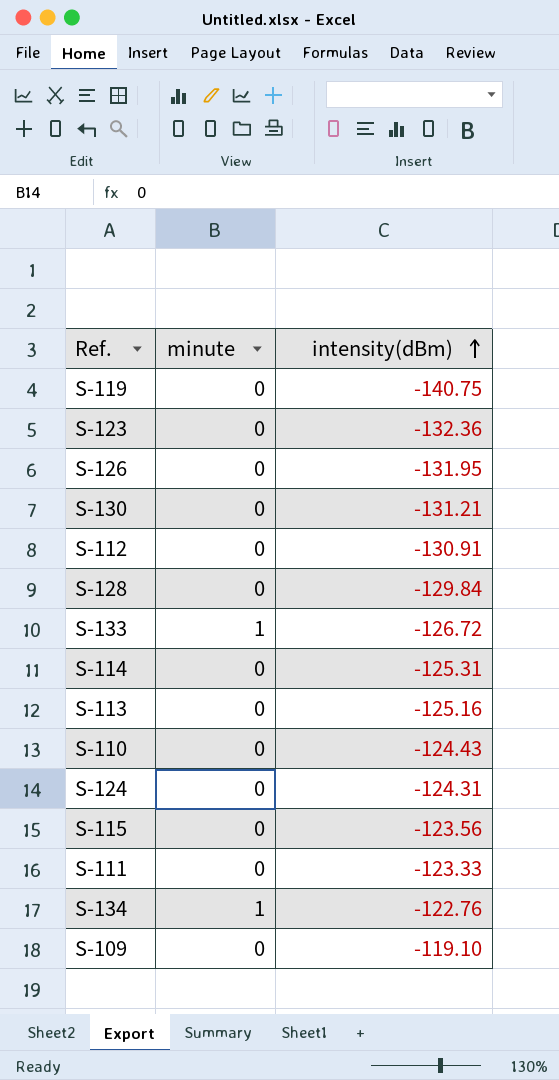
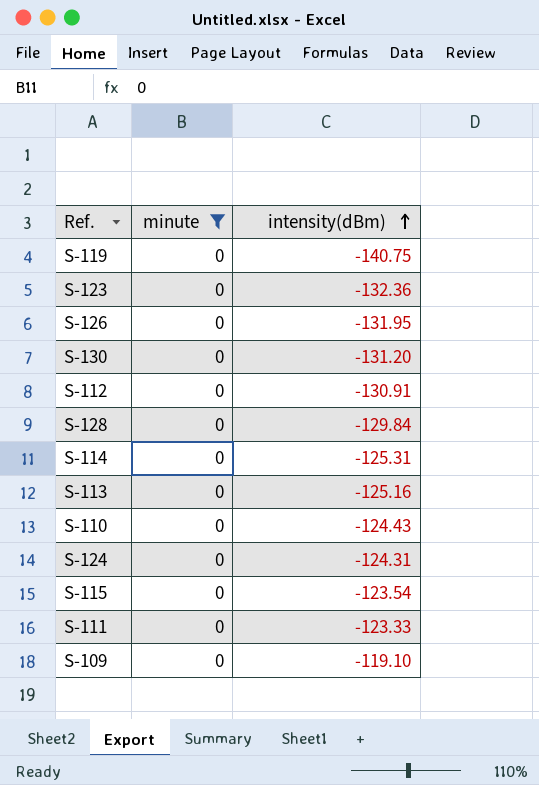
filter: none -> minute = 0
S-130 | intensity(dBm): -131.21 -> -131.20
S-115 | intensity(dBm): -123.56 -> -123.54

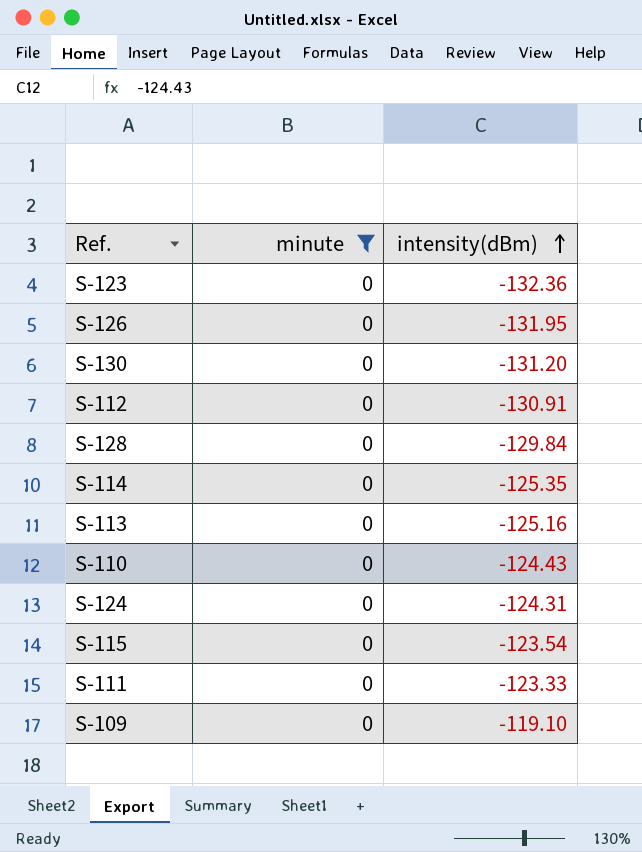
row S-119: 0 | -140.75 -> none
S-114 | intensity(dBm): -125.31 -> -125.35

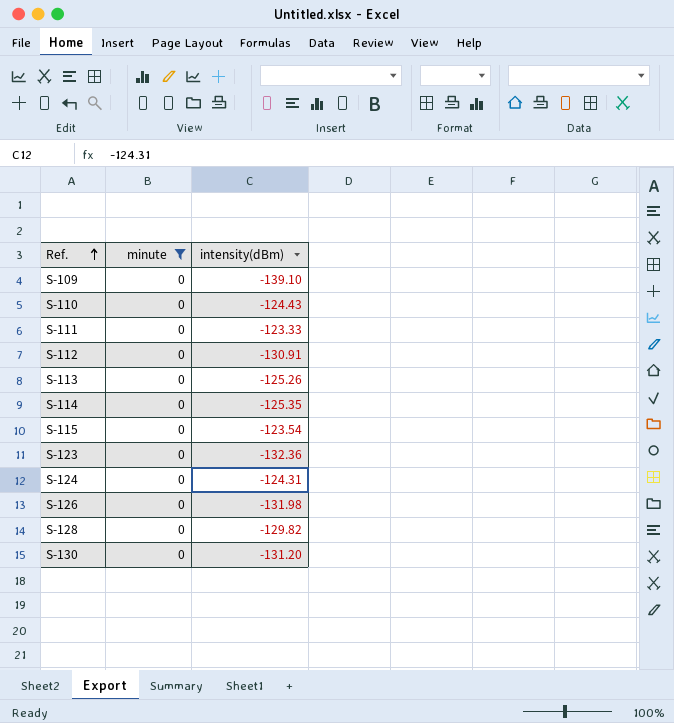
row order: intensity(dBm) ascending -> Ref. ascending
S-109 | intensity(dBm): -119.10 -> -139.10
S-113 | intensity(dBm): -125.16 -> -125.26
S-126 | intensity(dBm): -131.95 -> -131.98
S-128 | intensity(dBm): -129.84 -> -129.82

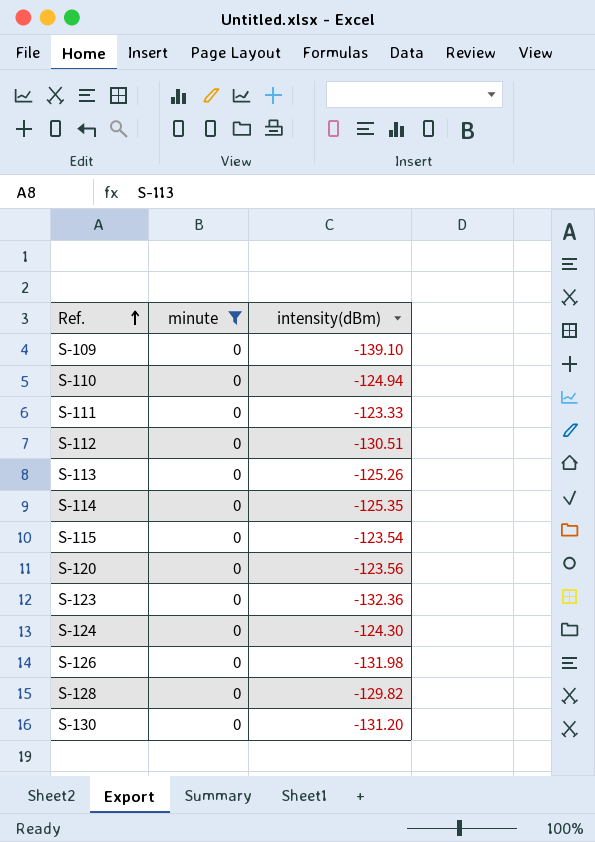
S-110 | intensity(dBm): -124.43 -> -124.94
S-112 | intensity(dBm): -130.91 -> -130.51
row S-120: none -> 0 | -123.56
S-124 | intensity(dBm): -124.31 -> -124.30

